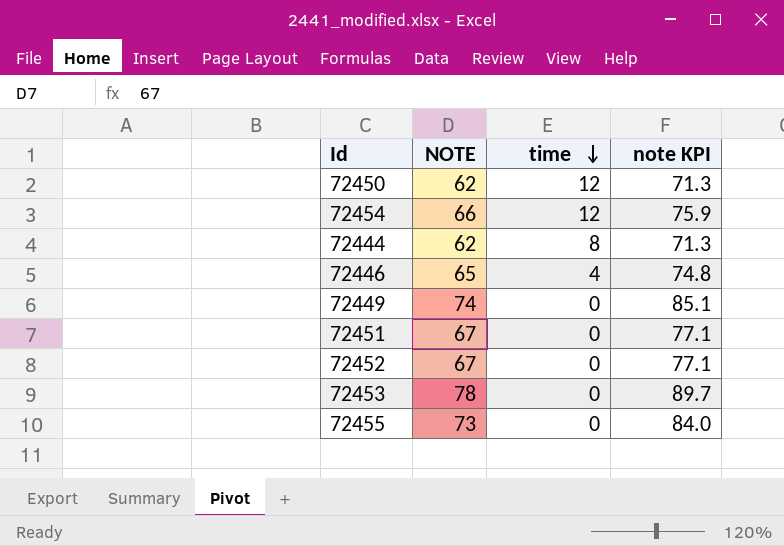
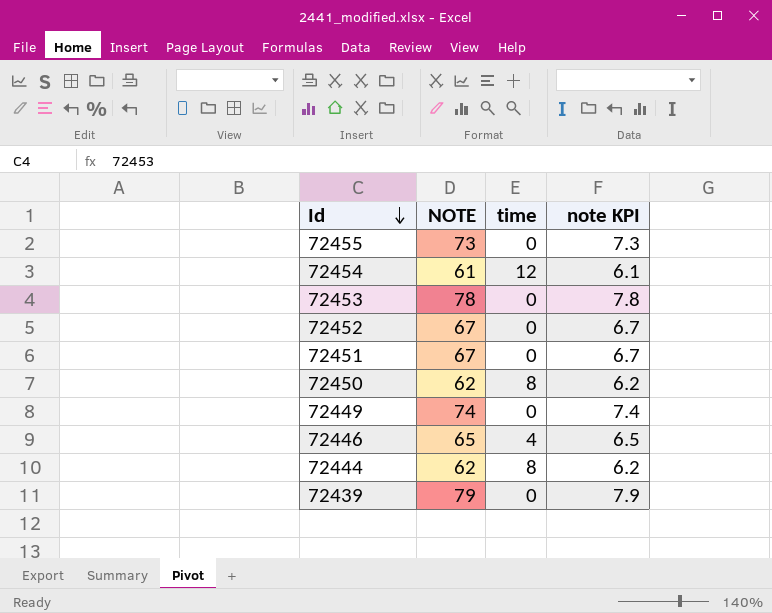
row order: time descending -> Id descending
column note KPI | formula: [NOTE] * 1.15 -> [NOTE] * 0.1
72454 | NOTE: 66 -> 61
72450 | time: 12 -> 8
row 72439: none -> 79 | 0 | 7.9

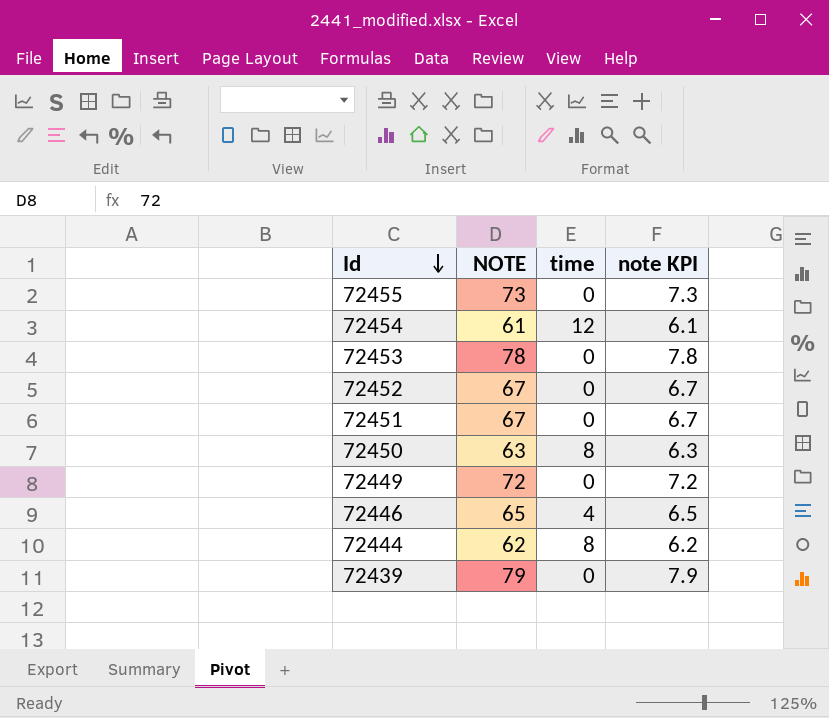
72450 | NOTE: 62 -> 63
72450 | note KPI: 6.2 -> 6.3
72449 | NOTE: 74 -> 72
72449 | note KPI: 7.4 -> 7.2

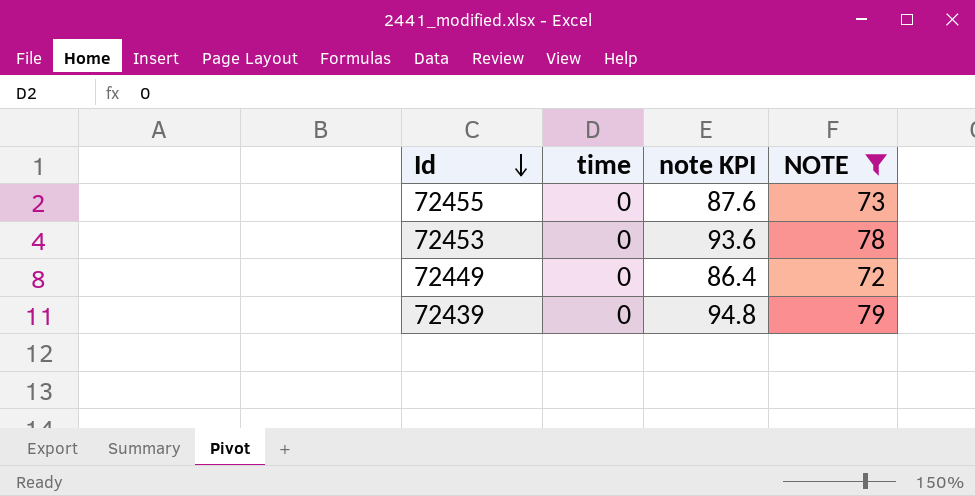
filter: none -> NOTE >= 72
column note KPI | formula: [NOTE] * 0.1 -> [NOTE] * 1.2
column NOTE | position: 2 -> 4

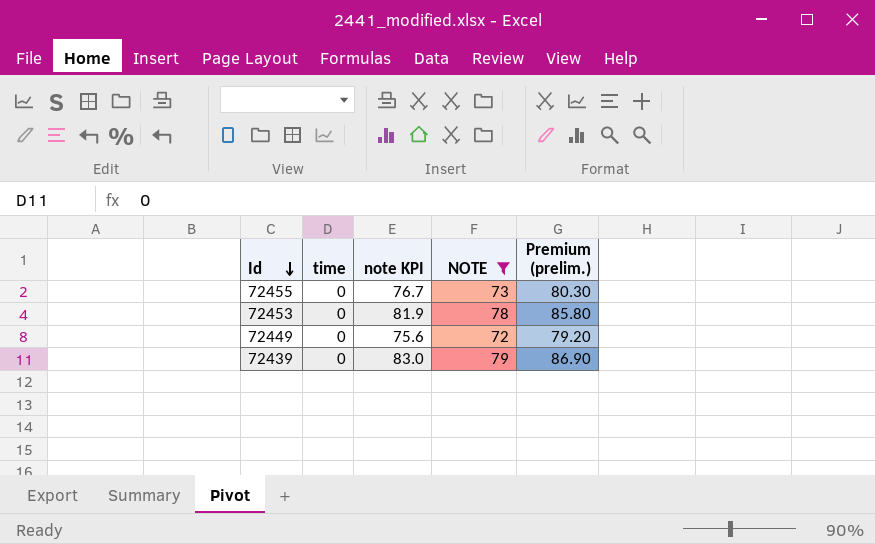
column note KPI | formula: [NOTE] * 1.2 -> [NOTE] * 1.05
column Premium (prelim.) | formula: none -> [NOTE] * 1.1

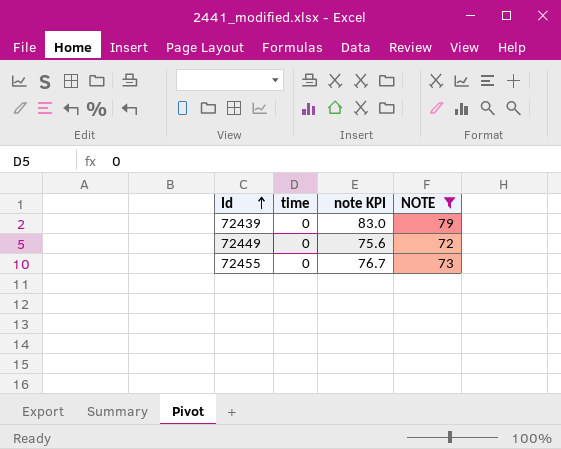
row order: Id descending -> Id ascending
column Premium (prelim.) | formula: [NOTE] * 1.1 -> none
row 72453: 0 | 81.9 | 78 | 85.80 -> none

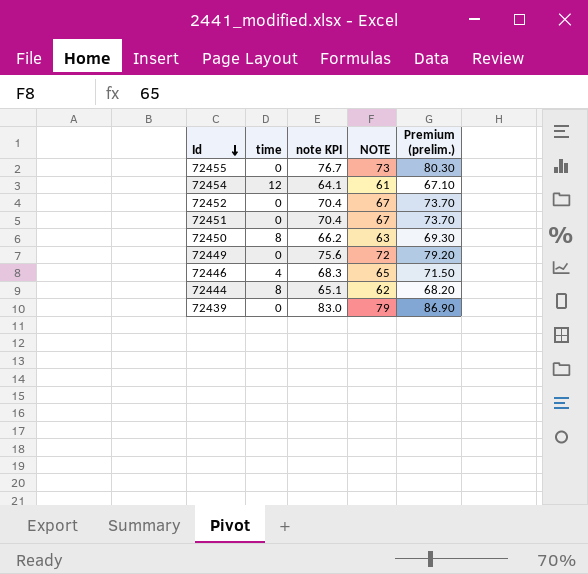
filter: NOTE >= 72 -> none
row order: Id ascending -> Id descending
column Premium (prelim.) | formula: none -> [NOTE] * 1.1

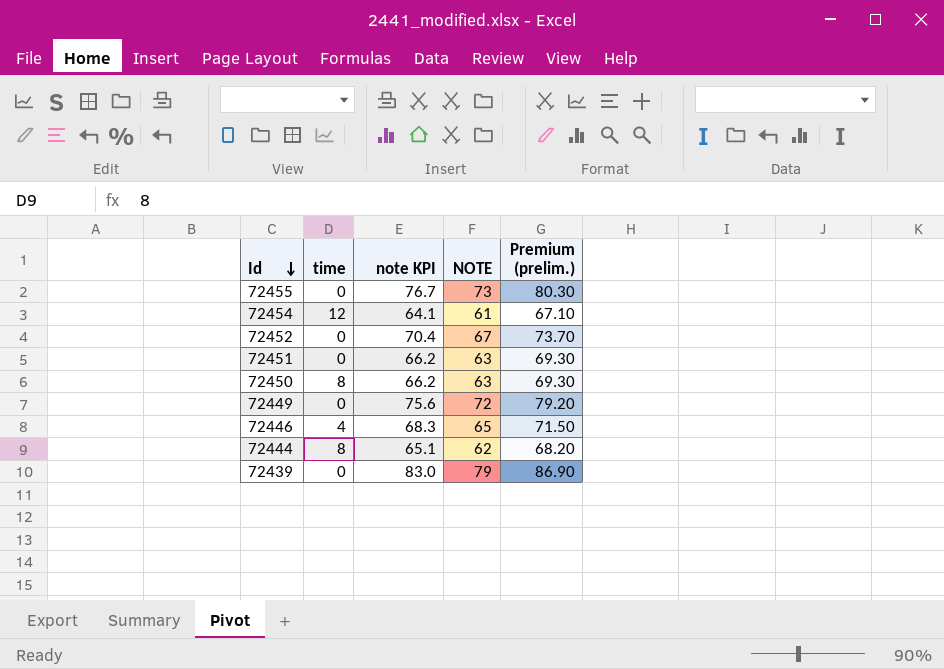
72451 | note KPI: 70.4 -> 66.2
72451 | NOTE: 67 -> 63
72451 | Premium (prelim.): 73.70 -> 69.30

